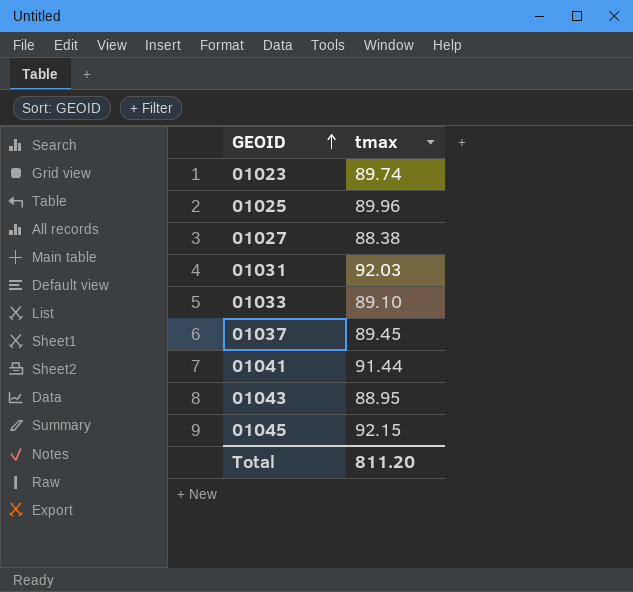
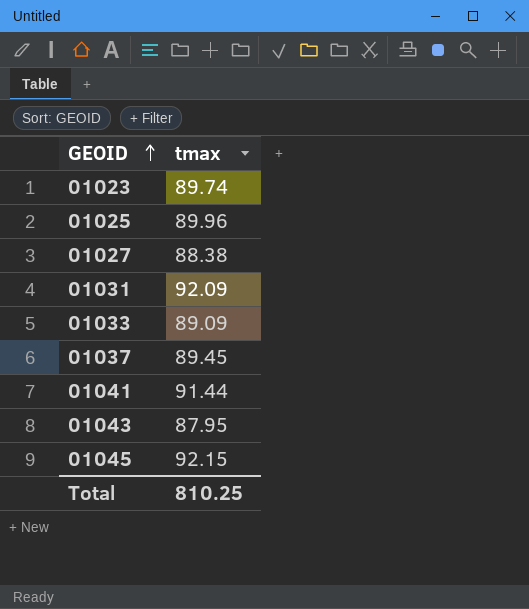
01031 | tmax: 92.03 -> 92.09
01033 | tmax: 89.10 -> 89.09
01043 | tmax: 88.95 -> 87.95
Total | tmax: 811.20 -> 810.25

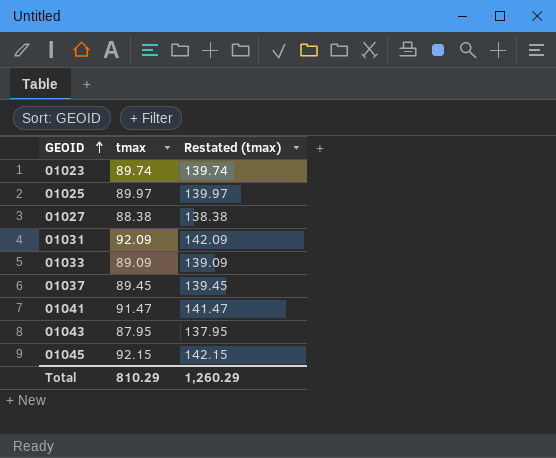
column Restated (tmax) | formula: none -> [tmax] + 50
01025 | tmax: 89.96 -> 89.97
01041 | tmax: 91.44 -> 91.47
Total | tmax: 810.25 -> 810.29

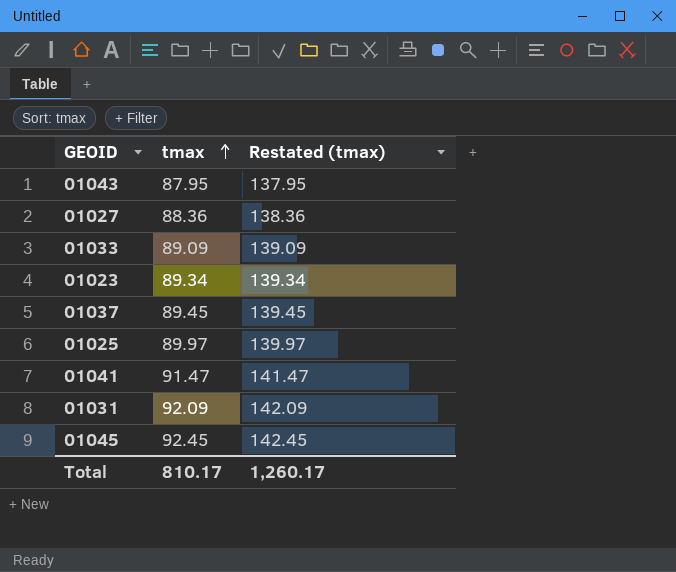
row order: GEOID ascending -> tmax ascending
01027 | tmax: 88.38 -> 88.36
01027 | Restated (tmax): 138.38 -> 138.36
01023 | tmax: 89.74 -> 89.34
01023 | Restated (tmax): 139.74 -> 139.34
01045 | tmax: 92.15 -> 92.45
01045 | Restated (tmax): 142.15 -> 142.45
Total | tmax: 810.29 -> 810.17
Total | Restated (tmax): 1,260.29 -> 1,260.17

